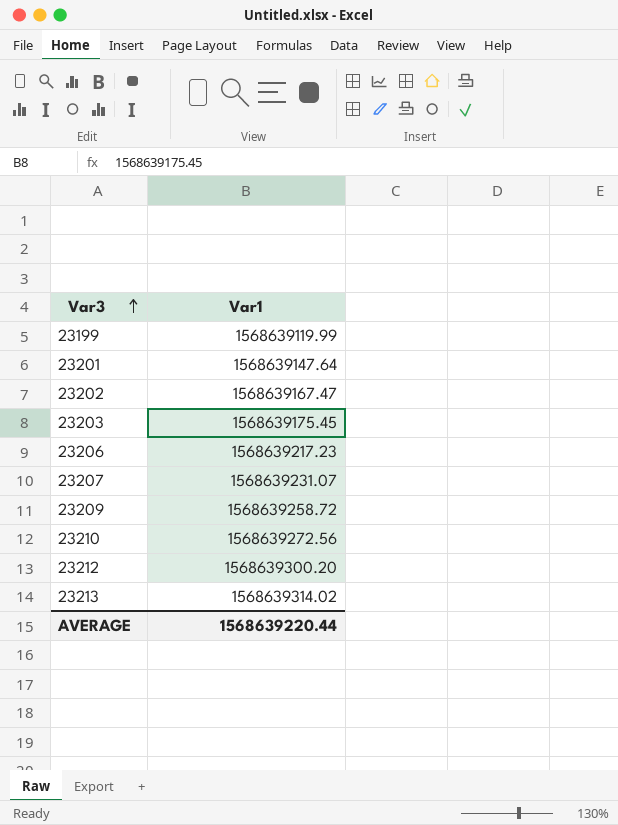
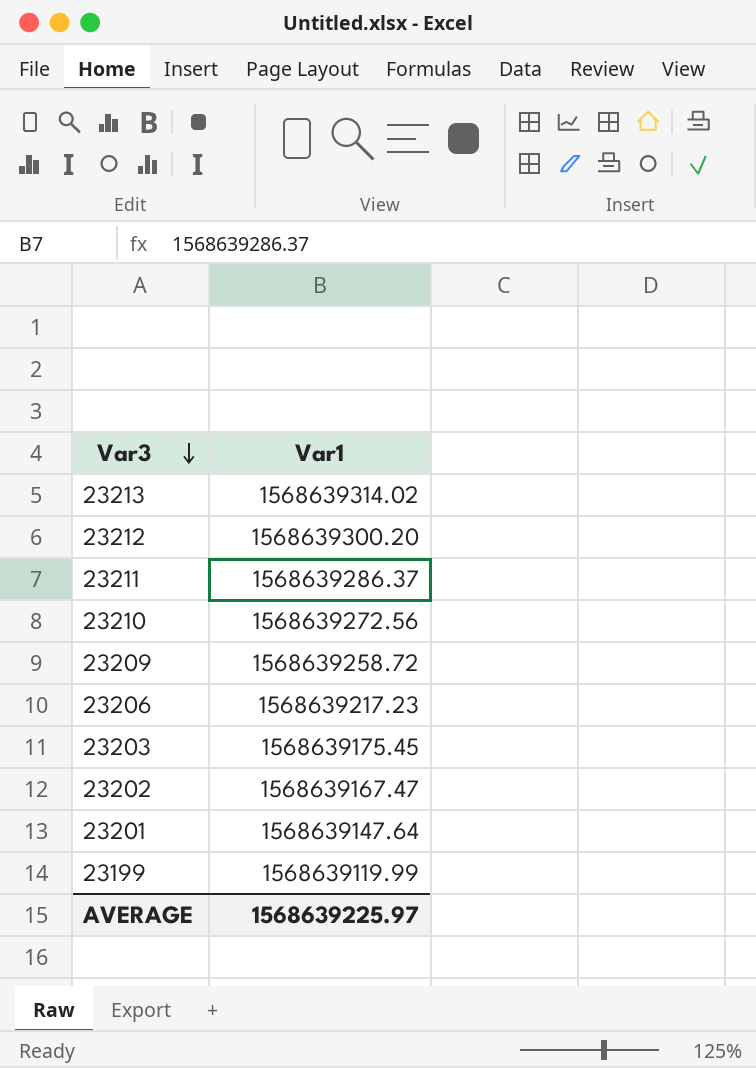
row order: Var3 ascending -> Var3 descending
row 23207: 1568639231.07 -> none
row 23211: none -> 1568639286.37
AVERAGE | Var1: 1568639220.44 -> 1568639225.97

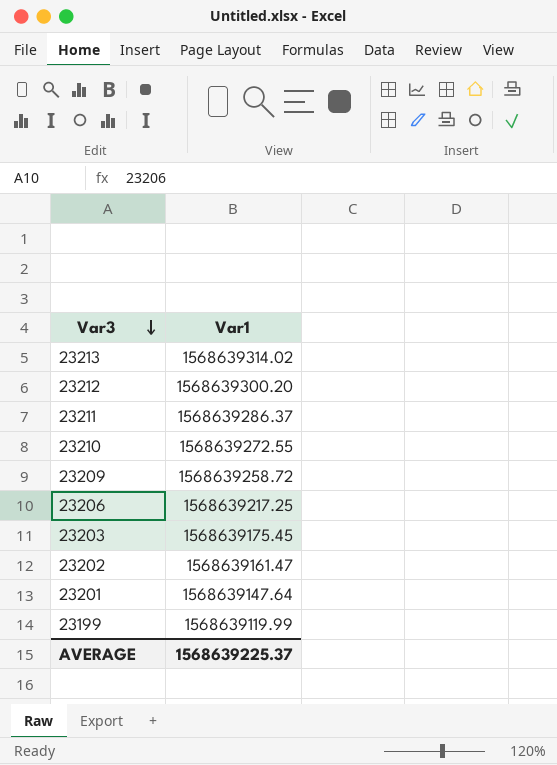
23210 | Var1: 1568639272.56 -> 1568639272.55
23206 | Var1: 1568639217.23 -> 1568639217.25
23202 | Var1: 1568639167.47 -> 1568639161.47
AVERAGE | Var1: 1568639225.97 -> 1568639225.37

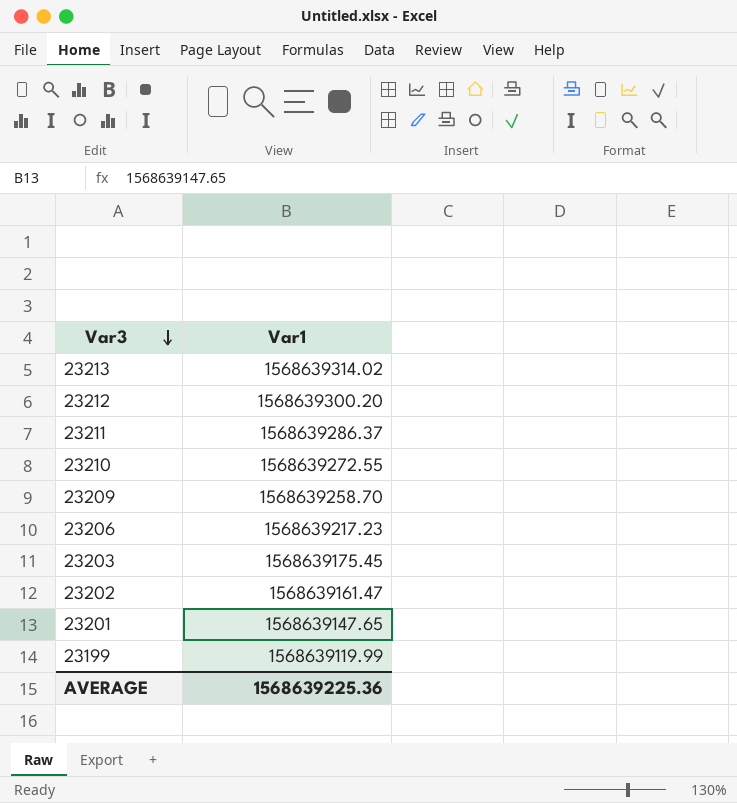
23209 | Var1: 1568639258.72 -> 1568639258.70
23206 | Var1: 1568639217.25 -> 1568639217.23
23201 | Var1: 1568639147.64 -> 1568639147.65
AVERAGE | Var1: 1568639225.37 -> 1568639225.36

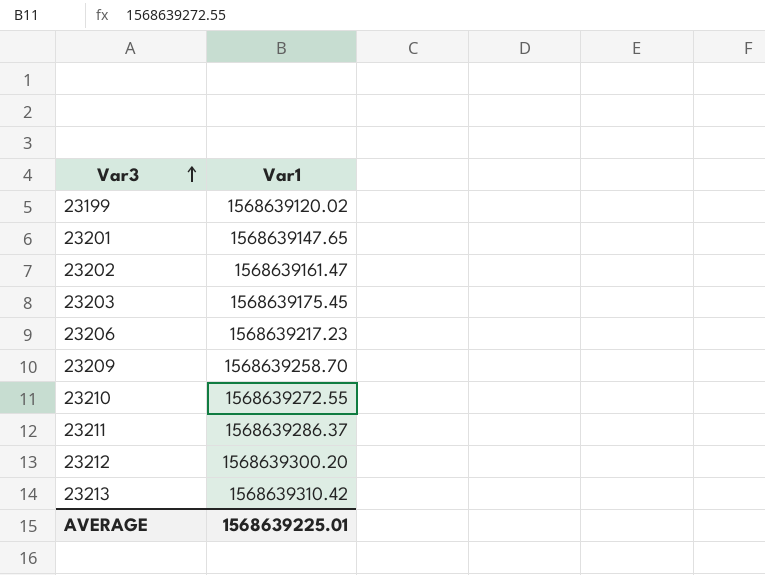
row order: Var3 descending -> Var3 ascending
23199 | Var1: 1568639119.99 -> 1568639120.02
23213 | Var1: 1568639314.02 -> 1568639310.42
AVERAGE | Var1: 1568639225.36 -> 1568639225.01

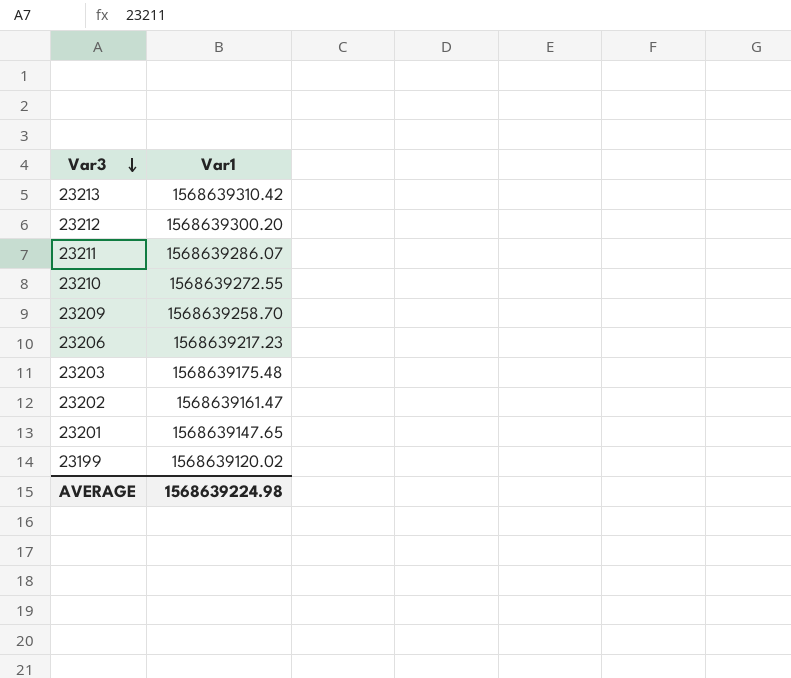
row order: Var3 ascending -> Var3 descending
23211 | Var1: 1568639286.37 -> 1568639286.07
23203 | Var1: 1568639175.45 -> 1568639175.48
AVERAGE | Var1: 1568639225.01 -> 1568639224.98

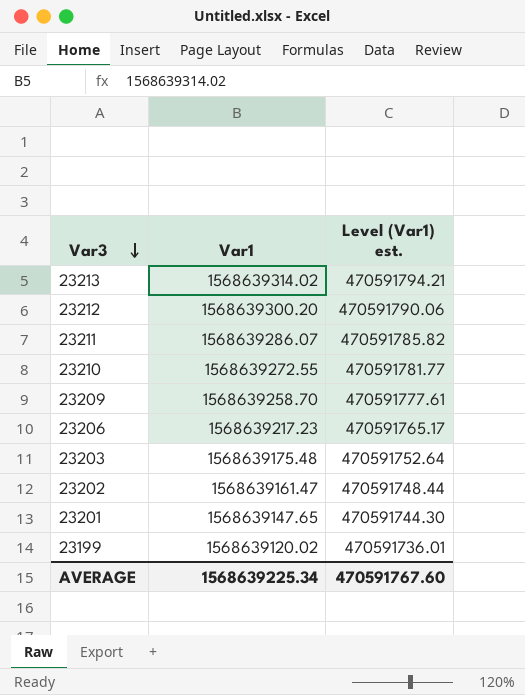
column Level (Var1) est. | formula: none -> [Var1] * 0.3
23213 | Var1: 1568639310.42 -> 1568639314.02
AVERAGE | Var1: 1568639224.98 -> 1568639225.34

